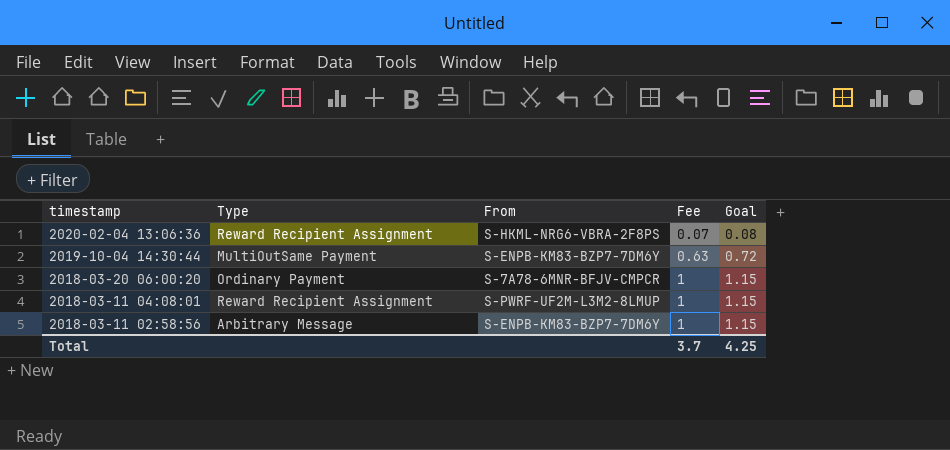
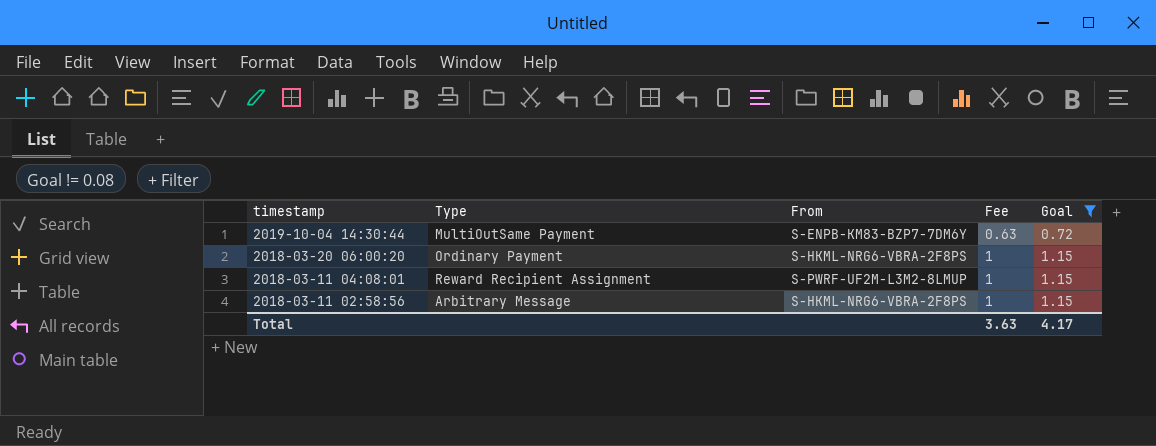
filter: none -> Goal != 0.08
2018-03-20 06:00:20 | From: S-7A78-6MNR-BFJV-CMPCR -> S-HKML-NRG6-VBRA-2F8PS
2018-03-11 02:58:56 | From: S-ENPB-KM83-BZP7-7DM6Y -> S-HKML-NRG6-VBRA-2F8PS
Total | Fee: 3.7 -> 3.63
Total | Goal: 4.25 -> 4.17

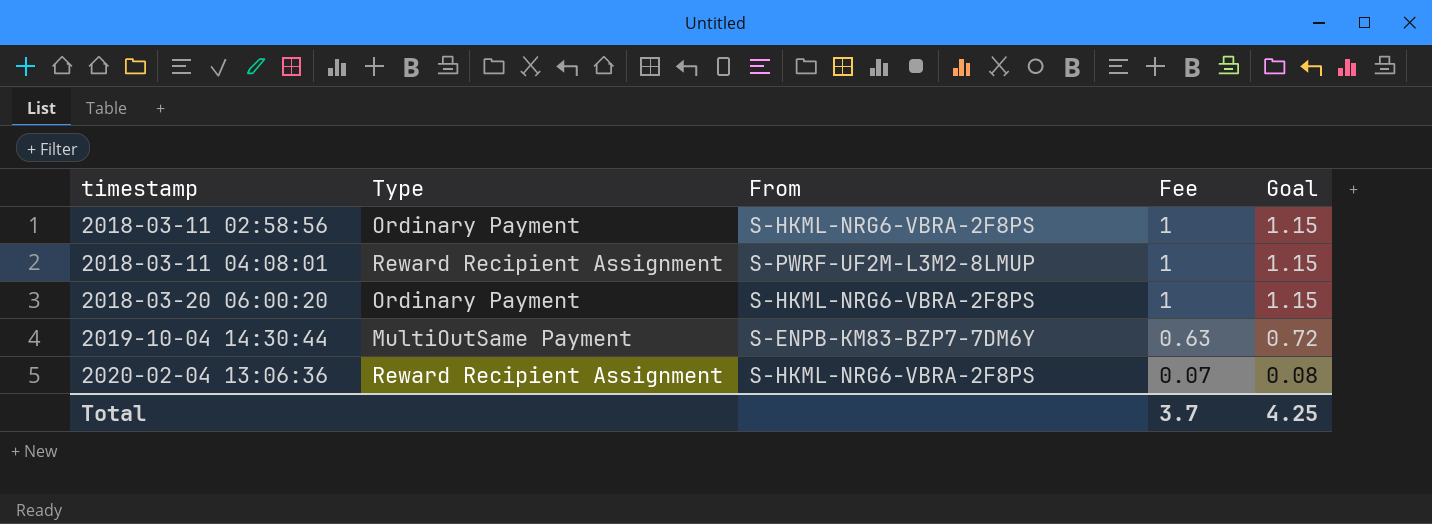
filter: Goal != 0.08 -> none
row order: timestamp descending -> timestamp ascending
2018-03-11 02:58:56 | Type: Arbitrary Message -> Ordinary Payment
Total | Fee: 3.63 -> 3.7
Total | Goal: 4.17 -> 4.25

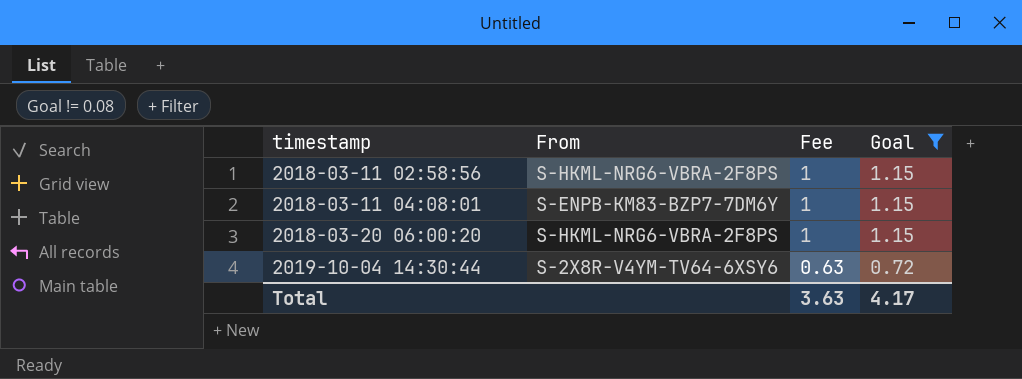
filter: none -> Goal != 0.08
column Type | position: 2 -> none
2018-03-11 04:08:01 | From: S-PWRF-UF2M-L3M2-8LMUP -> S-ENPB-KM83-BZP7-7DM6Y
2019-10-04 14:30:44 | From: S-ENPB-KM83-BZP7-7DM6Y -> S-2X8R-V4YM-TV64-6XSY6
Total | Fee: 3.7 -> 3.63
Total | Goal: 4.25 -> 4.17

